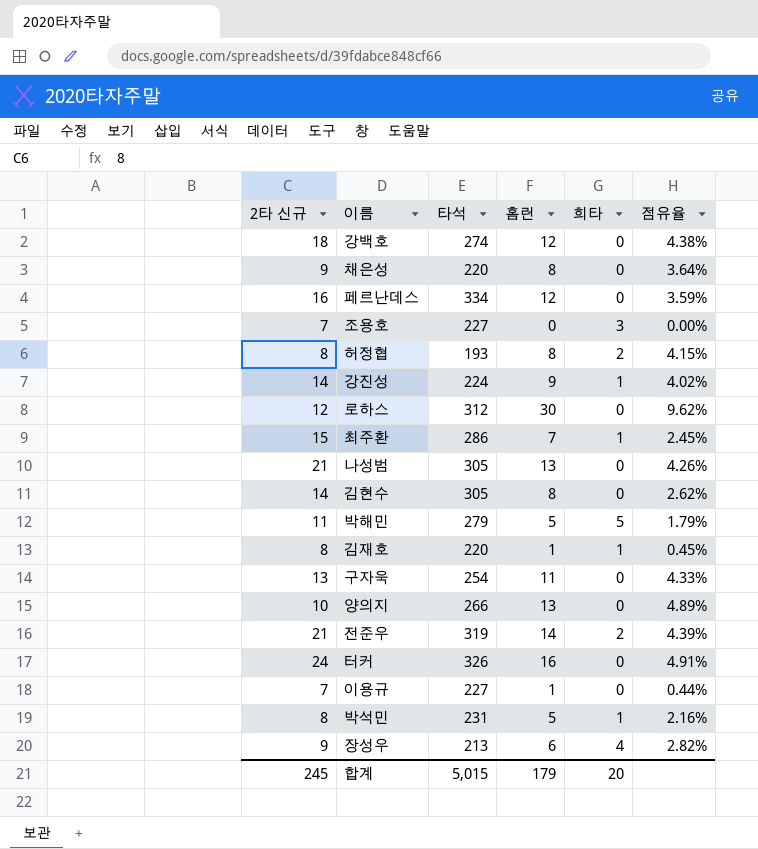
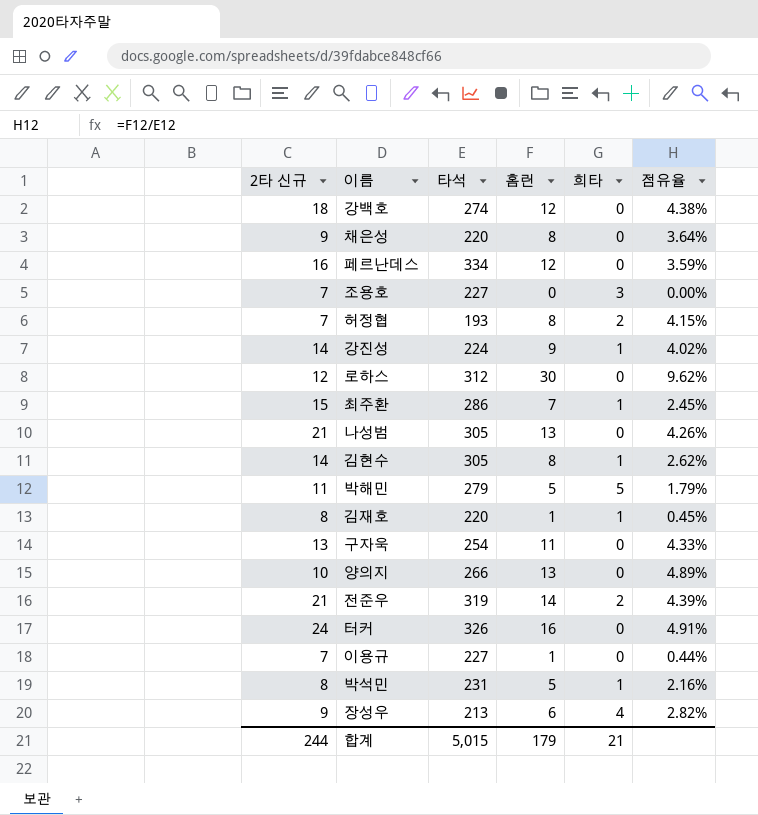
허정협 | 2타 신규: 8 -> 7
김현수 | 희타: 0 -> 1
합계 | 2타 신규: 245 -> 244
합계 | 희타: 20 -> 21

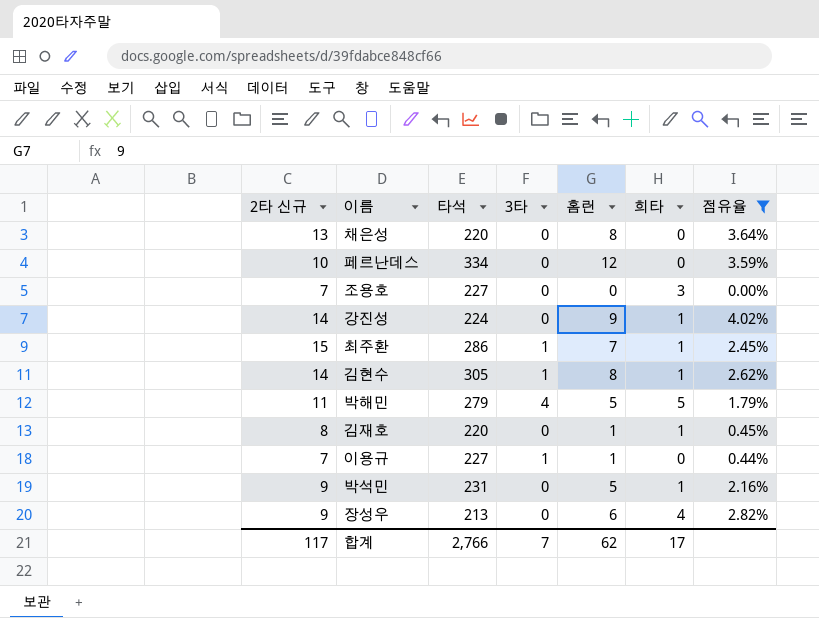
filter: none -> 점유율 <= 4.02%
column 3타 | position: none -> 4
채은성 | 2타 신규: 9 -> 13
페르난데스 | 2타 신규: 16 -> 10
박석민 | 2타 신규: 8 -> 9
합계 | 2타 신규: 244 -> 117
합계 | 타석: 5,015 -> 2,766
합계 | 홈런: 179 -> 62
합계 | 희타: 21 -> 17

